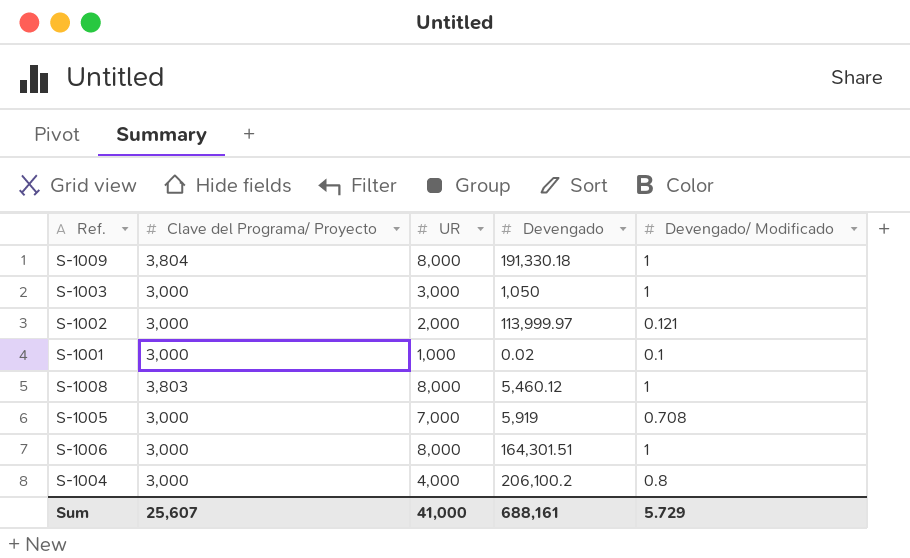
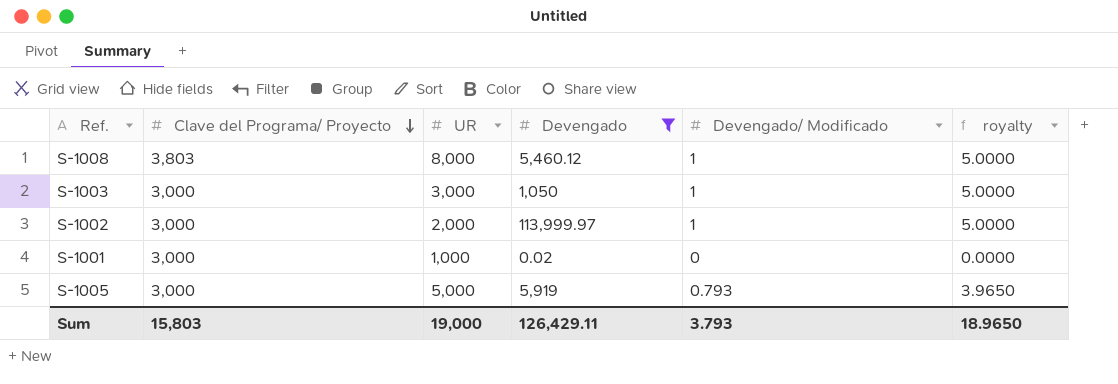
filter: none -> Devengado <= 113,999.97
row order: none -> Clave del Programa/ Proyecto descending
column royalty | formula: none -> [Devengado/ Modificado] * 5
S-1002 | Devengado/ Modificado: 0.121 -> 1
S-1001 | Devengado/ Modificado: 0.1 -> 0
S-1005 | UR: 7,000 -> 5,000
S-1005 | Devengado/ Modificado: 0.708 -> 0.793
Sum | Clave del Programa/ Proyecto: 25,607 -> 15,803
Sum | UR: 41,000 -> 19,000
Sum | Devengado: 688,161 -> 126,429.11
Sum | Devengado/ Modificado: 5.729 -> 3.793

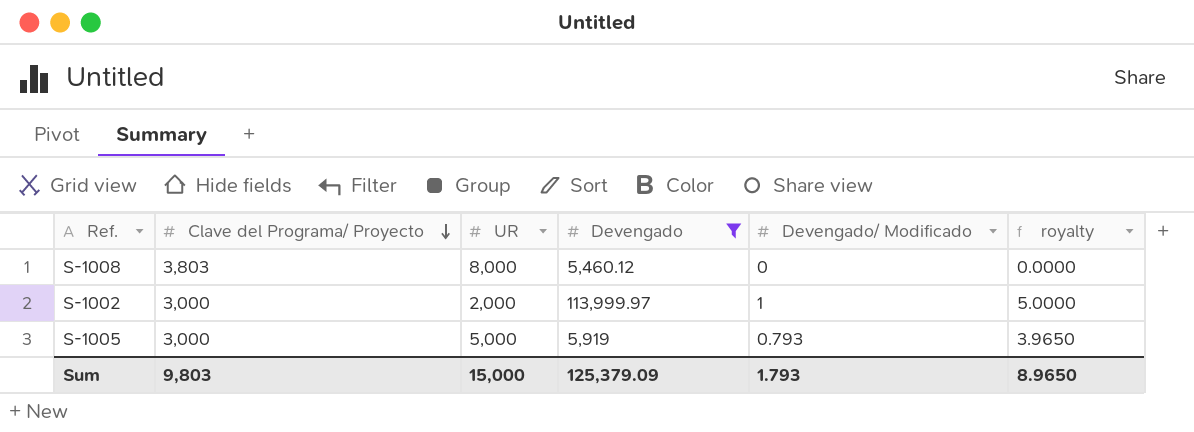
row S-1003: 3,000 | 3,000 | 1,050 | 1 | 5.0000 -> none
row S-1001: 3,000 | 1,000 | 0.02 | 0 | 0.0000 -> none
S-1008 | Devengado/ Modificado: 1 -> 0
S-1008 | royalty: 5.0000 -> 0.0000
Sum | Clave del Programa/ Proyecto: 15,803 -> 9,803
Sum | UR: 19,000 -> 15,000
Sum | Devengado: 126,429.11 -> 125,379.09
Sum | Devengado/ Modificado: 3.793 -> 1.793
Sum | royalty: 18.9650 -> 8.9650

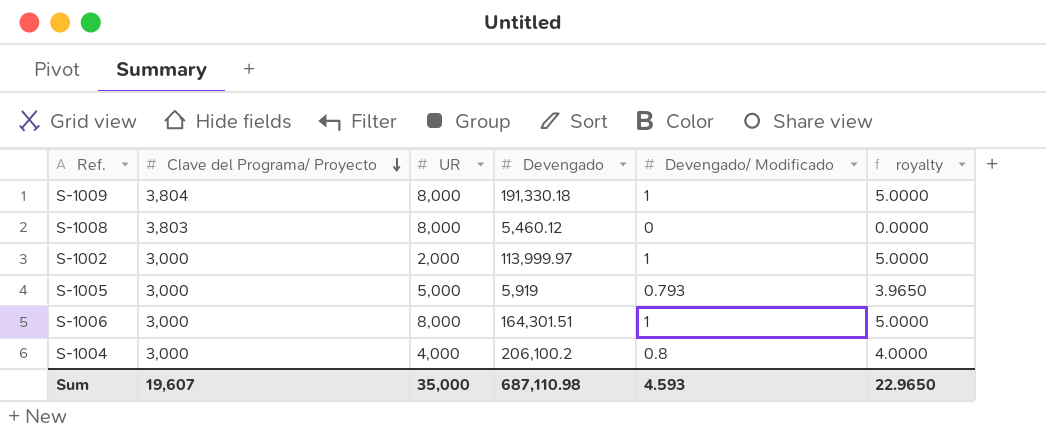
filter: Devengado <= 113,999.97 -> none
Sum | Clave del Programa/ Proyecto: 9,803 -> 19,607
Sum | UR: 15,000 -> 35,000
Sum | Devengado: 125,379.09 -> 687,110.98
Sum | Devengado/ Modificado: 1.793 -> 4.593
Sum | royalty: 8.9650 -> 22.9650

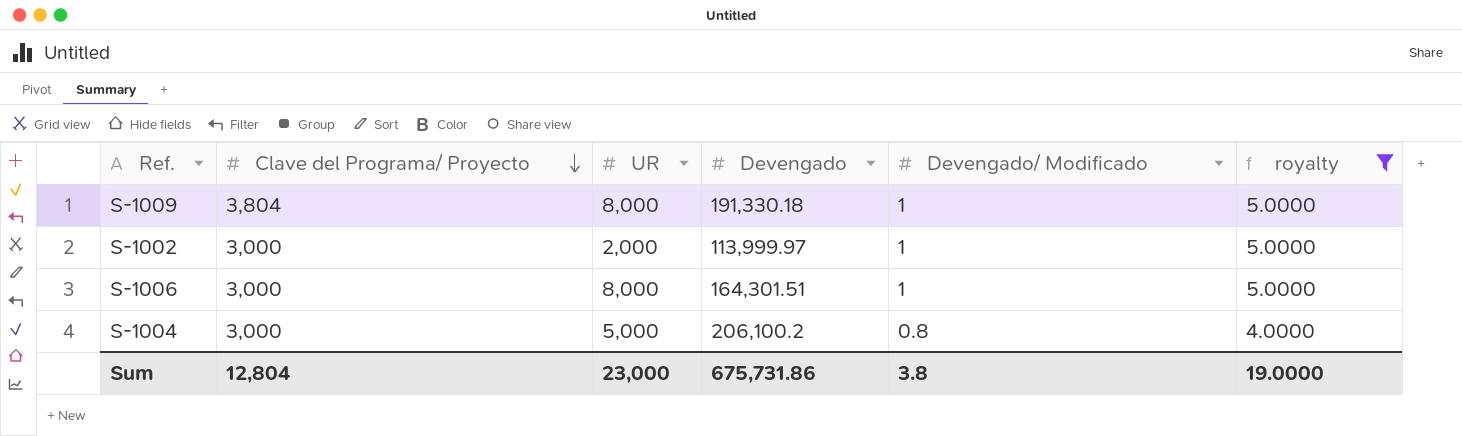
filter: none -> royalty >= 4.0000
S-1004 | UR: 4,000 -> 5,000
Sum | Clave del Programa/ Proyecto: 19,607 -> 12,804
Sum | UR: 35,000 -> 23,000
Sum | Devengado: 687,110.98 -> 675,731.86
Sum | Devengado/ Modificado: 4.593 -> 3.8
Sum | royalty: 22.9650 -> 19.0000

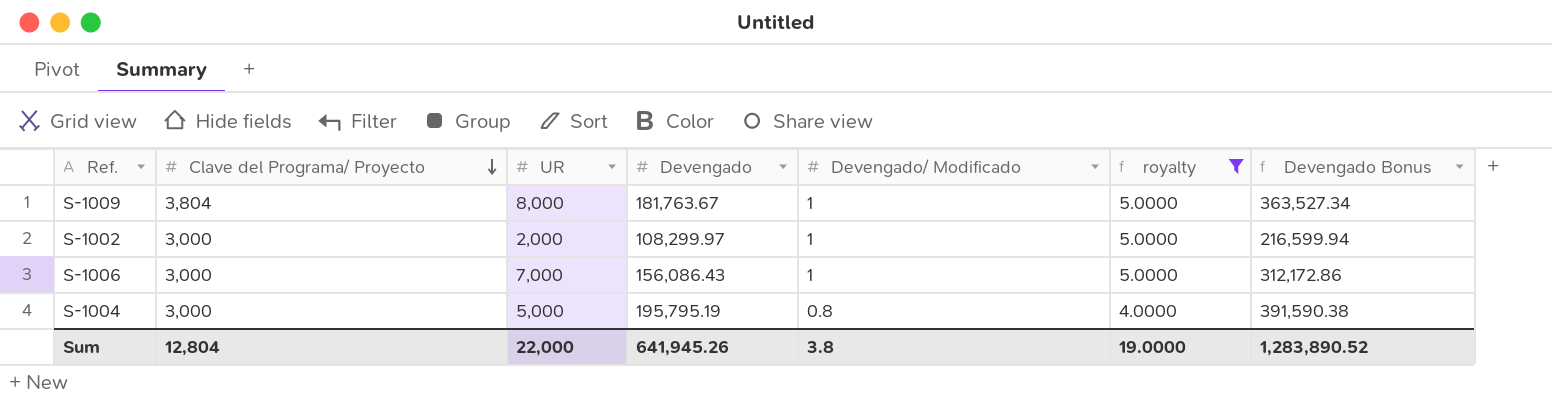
column Devengado Bonus | formula: none -> [Devengado] * 2
S-1009 | Devengado: 191,330.18 -> 181,763.67
S-1002 | Devengado: 113,999.97 -> 108,299.97
S-1006 | UR: 8,000 -> 7,000
S-1006 | Devengado: 164,301.51 -> 156,086.43
S-1004 | Devengado: 206,100.2 -> 195,795.19
Sum | UR: 23,000 -> 22,000
Sum | Devengado: 675,731.86 -> 641,945.26

